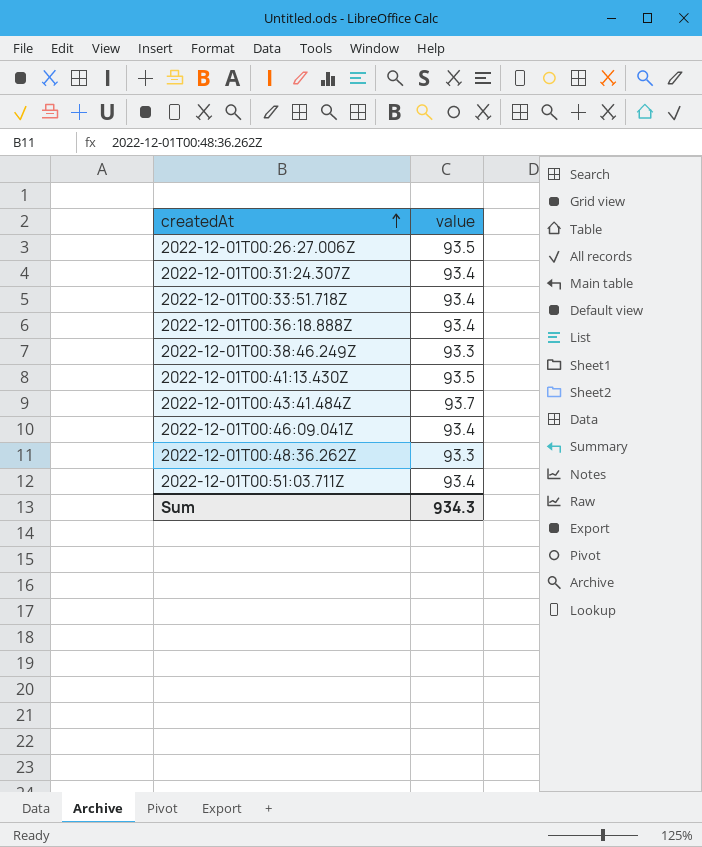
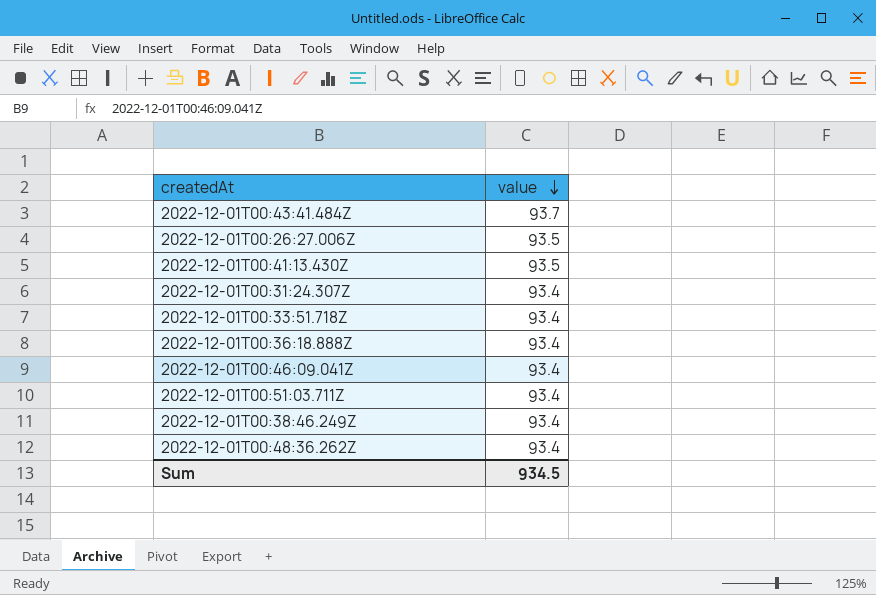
row order: createdAt ascending -> value descending
2022-12-01T00:38:46.249Z | value: 93.3 -> 93.4
2022-12-01T00:48:36.262Z | value: 93.3 -> 93.4
Sum | value: 934.3 -> 934.5

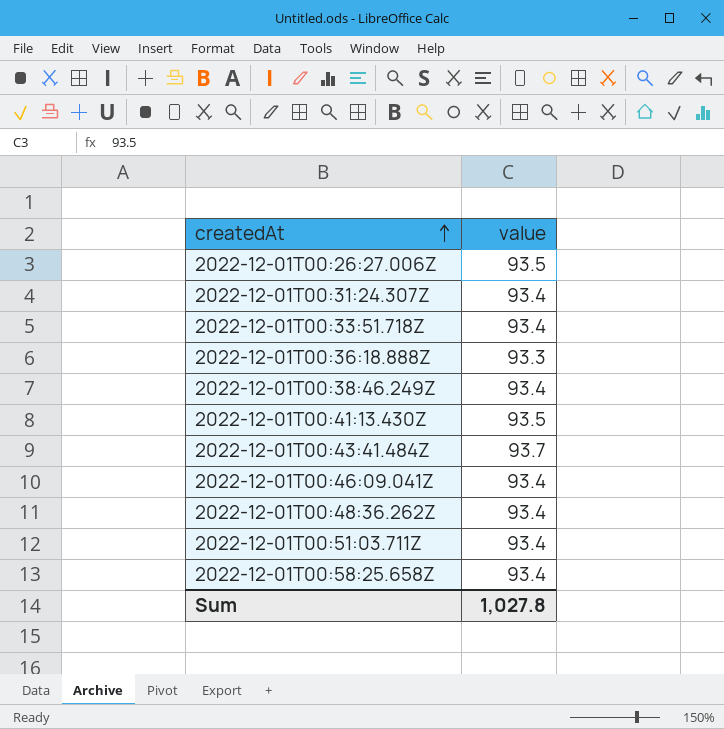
row order: value descending -> createdAt ascending
2022-12-01T00:36:18.888Z | value: 93.4 -> 93.3
row 2022-12-01T00:58:25.658Z: none -> 93.4
Sum | value: 934.5 -> 1,027.8

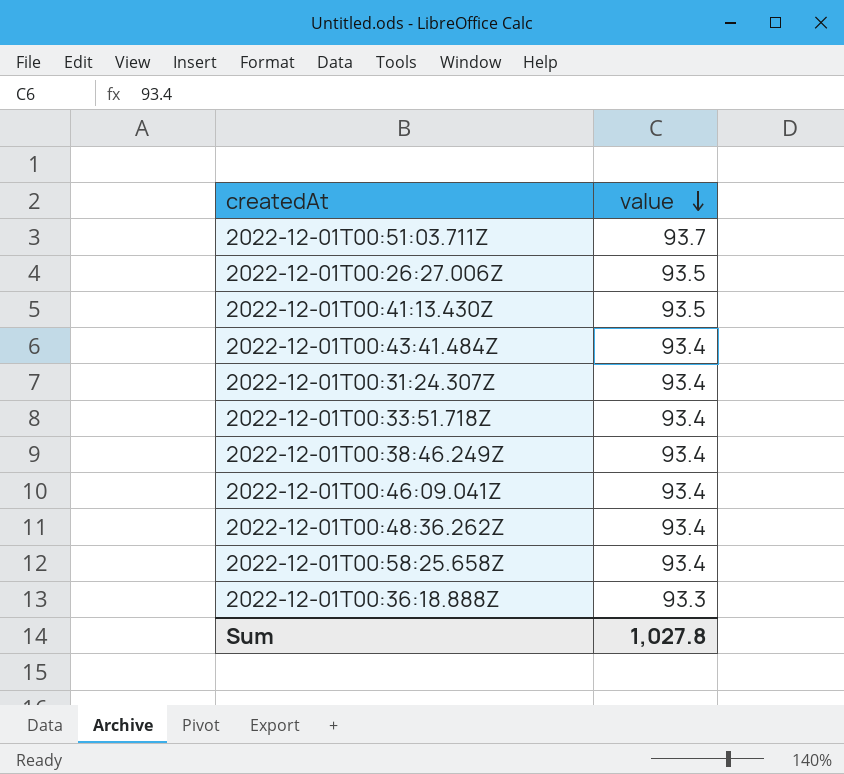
row order: createdAt ascending -> value descending
2022-12-01T00:51:03.711Z | value: 93.4 -> 93.7
2022-12-01T00:43:41.484Z | value: 93.7 -> 93.4

